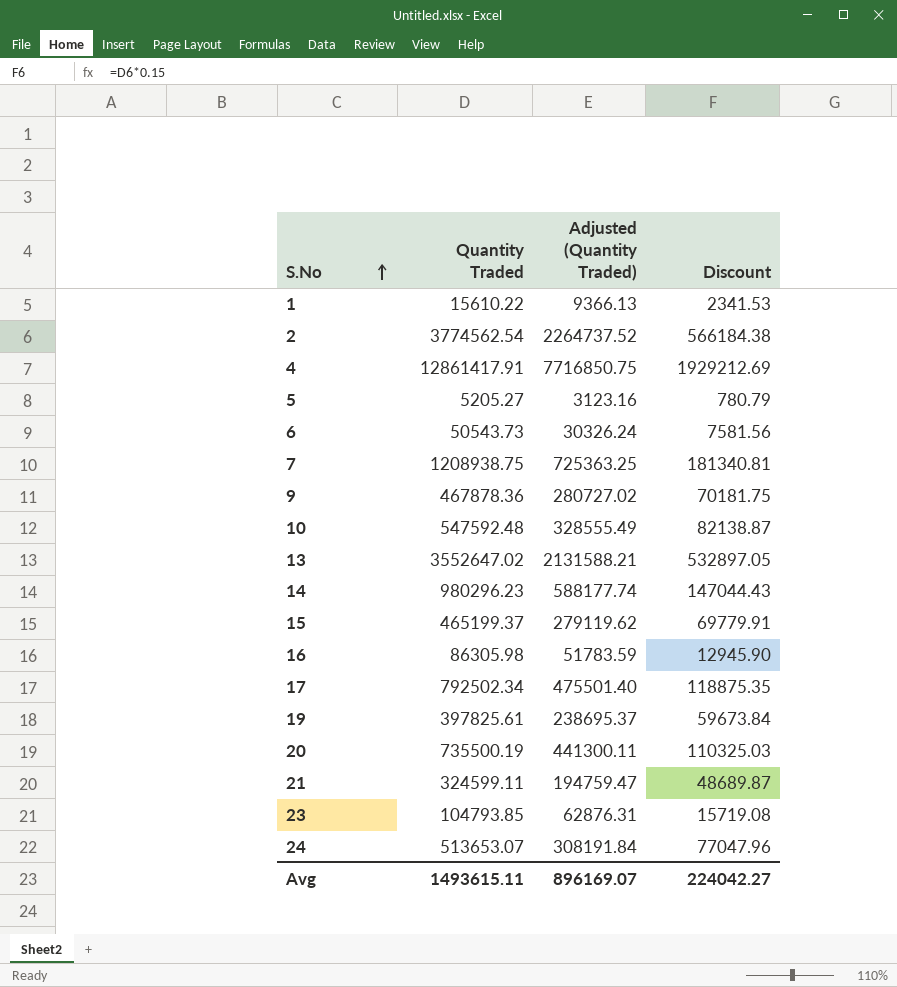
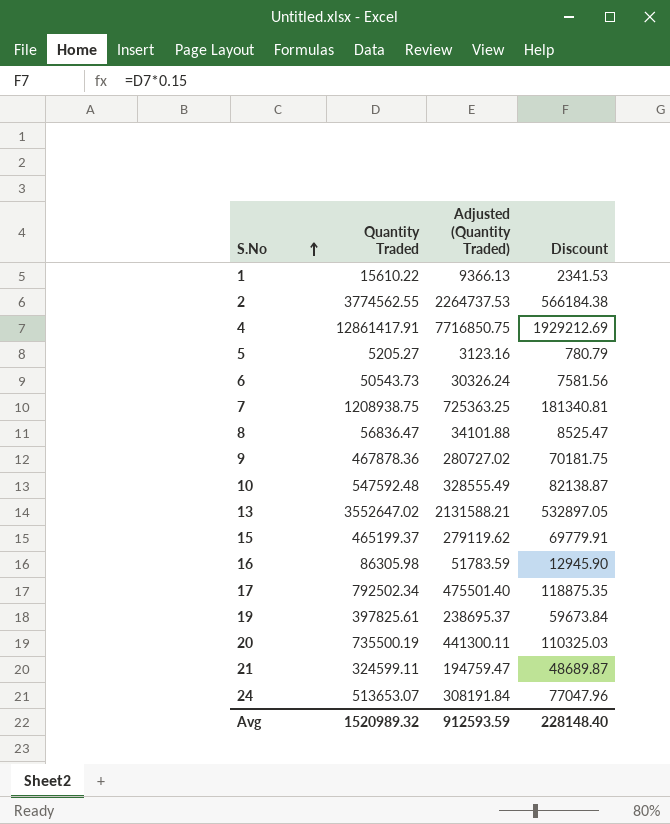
row 14: 980296.23 | 588177.74 | 147044.43 -> none
row 23: 104793.85 | 62876.31 | 15719.08 -> none
2 | Quantity Traded: 3774562.54 -> 3774562.55
2 | Adjusted (Quantity Traded): 2264737.52 -> 2264737.53
row 8: none -> 56836.47 | 34101.88 | 8525.47
Avg | Quantity Traded: 1493615.11 -> 1520989.32
Avg | Adjusted (Quantity Traded): 896169.07 -> 912593.59
Avg | Discount: 224042.27 -> 228148.40

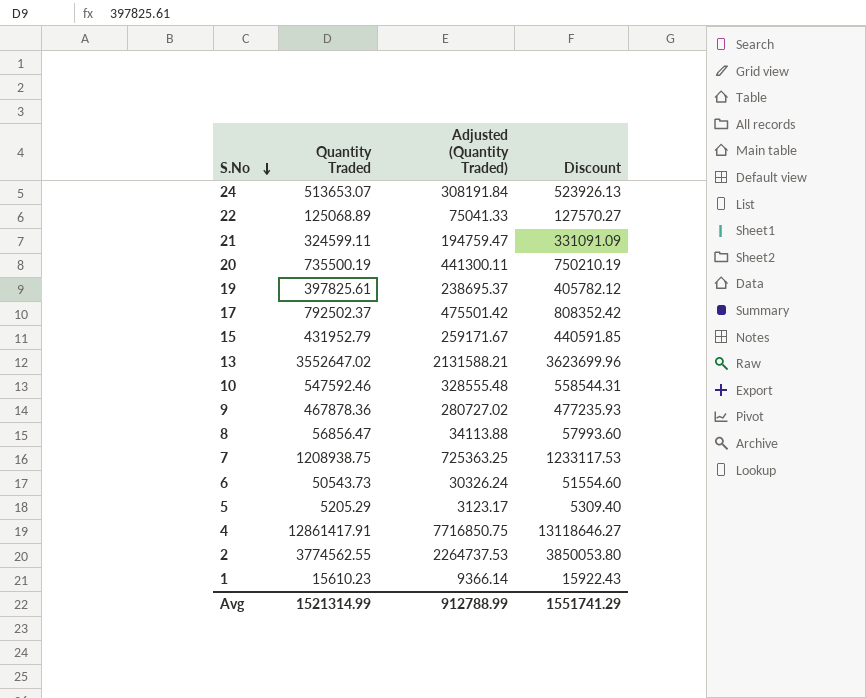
row order: S.No ascending -> S.No descending
column Discount | formula: [Quantity Traded] * 0.15 -> [Quantity Traded] * 1.02
row 16: 86305.98 | 51783.59 | 12945.90 -> none
row 22: none -> 125068.89 | 75041.33 | 127570.27
17 | Quantity Traded: 792502.34 -> 792502.37
17 | Adjusted (Quantity Traded): 475501.40 -> 475501.42
15 | Quantity Traded: 465199.37 -> 431952.79
15 | Adjusted (Quantity Traded): 279119.62 -> 259171.67
10 | Quantity Traded: 547592.48 -> 547592.46
10 | Adjusted (Quantity Traded): 328555.49 -> 328555.48
8 | Quantity Traded: 56836.47 -> 56856.47
8 | Adjusted (Quantity Traded): 34101.88 -> 34113.88
5 | Quantity Traded: 5205.27 -> 5205.29
5 | Adjusted (Quantity Traded): 3123.16 -> 3123.17
1 | Quantity Traded: 15610.22 -> 15610.23
1 | Adjusted (Quantity Traded): 9366.13 -> 9366.14
Avg | Quantity Traded: 1520989.32 -> 1521314.99
Avg | Adjusted (Quantity Traded): 912593.59 -> 912788.99
Avg | Discount: 228148.40 -> 1551741.29

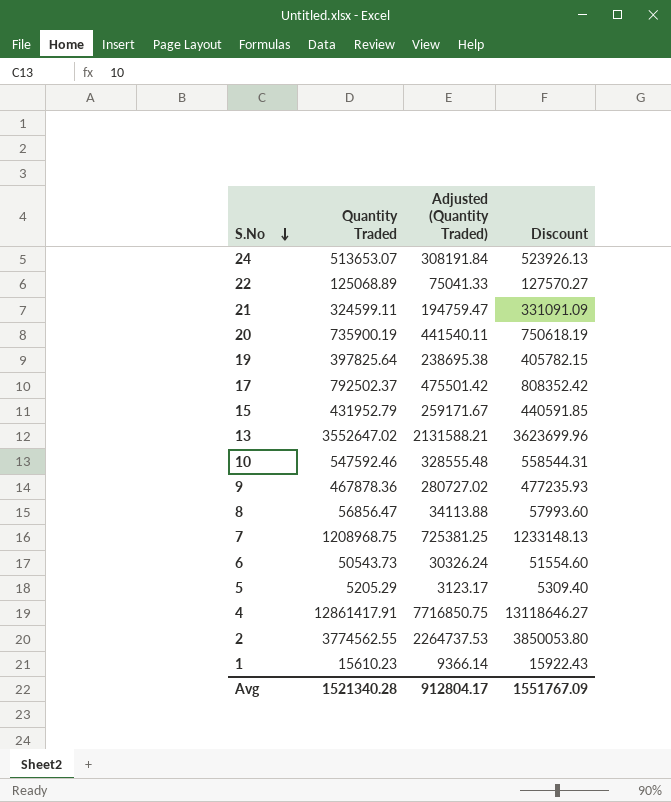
20 | Quantity Traded: 735500.19 -> 735900.19
20 | Adjusted (Quantity Traded): 441300.11 -> 441540.11
20 | Discount: 750210.19 -> 750618.19
19 | Quantity Traded: 397825.61 -> 397825.64
19 | Adjusted (Quantity Traded): 238695.37 -> 238695.38
19 | Discount: 405782.12 -> 405782.15
7 | Quantity Traded: 1208938.75 -> 1208968.75
7 | Adjusted (Quantity Traded): 725363.25 -> 725381.25
7 | Discount: 1233117.53 -> 1233148.13
Avg | Quantity Traded: 1521314.99 -> 1521340.28
Avg | Adjusted (Quantity Traded): 912788.99 -> 912804.17
Avg | Discount: 1551741.29 -> 1551767.09

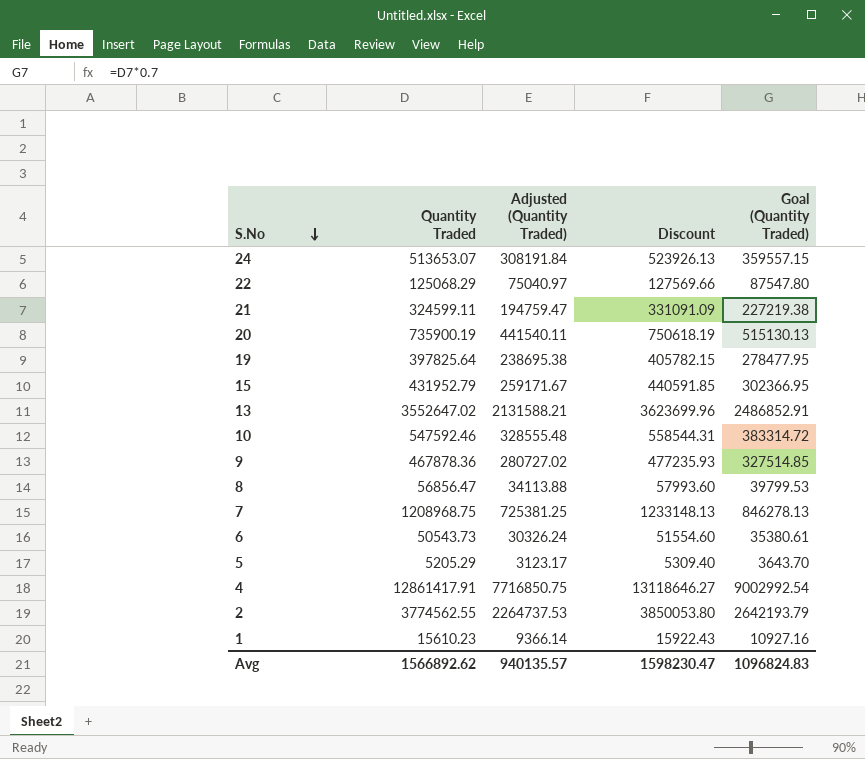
column Goal (Quantity Traded) | formula: none -> [Quantity Traded] * 0.7
row 17: 792502.37 | 475501.42 | 808352.42 -> none
22 | Quantity Traded: 125068.89 -> 125068.29
22 | Adjusted (Quantity Traded): 75041.33 -> 75040.97
22 | Discount: 127570.27 -> 127569.66
Avg | Quantity Traded: 1521340.28 -> 1566892.62
Avg | Adjusted (Quantity Traded): 912804.17 -> 940135.57
Avg | Discount: 1551767.09 -> 1598230.47

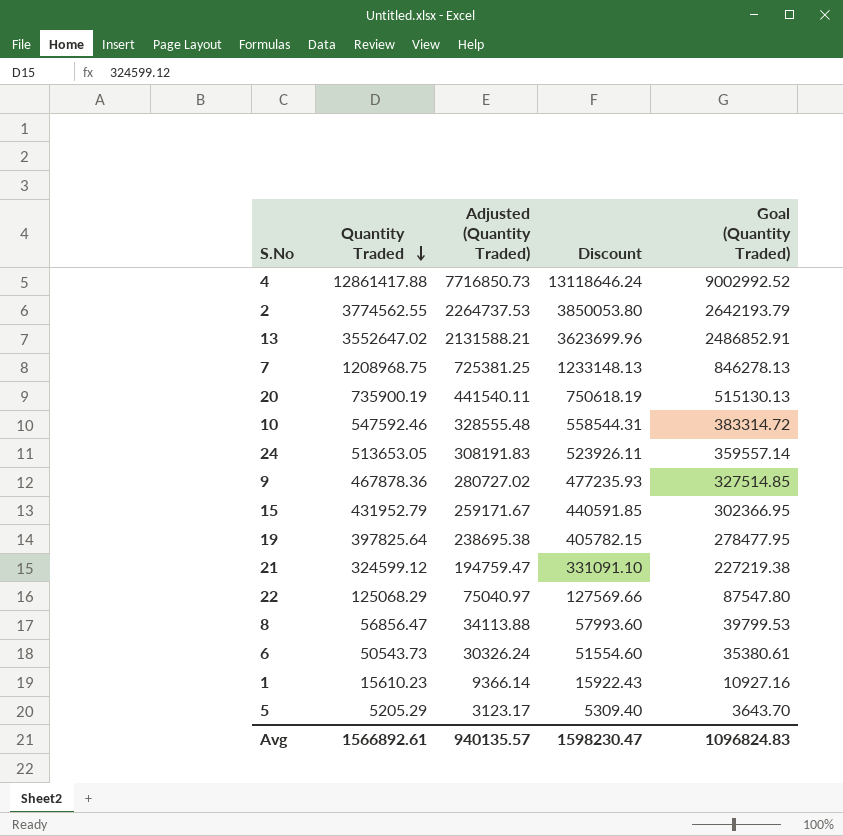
row order: S.No descending -> Quantity Traded descending
4 | Quantity Traded: 12861417.91 -> 12861417.88
4 | Adjusted (Quantity Traded): 7716850.75 -> 7716850.73
4 | Discount: 13118646.27 -> 13118646.24
4 | Goal (Quantity Traded): 9002992.54 -> 9002992.52
24 | Quantity Traded: 513653.07 -> 513653.05
24 | Adjusted (Quantity Traded): 308191.84 -> 308191.83
24 | Discount: 523926.13 -> 523926.11
24 | Goal (Quantity Traded): 359557.15 -> 359557.14
21 | Quantity Traded: 324599.11 -> 324599.12
21 | Discount: 331091.09 -> 331091.10
Avg | Quantity Traded: 1566892.62 -> 1566892.61

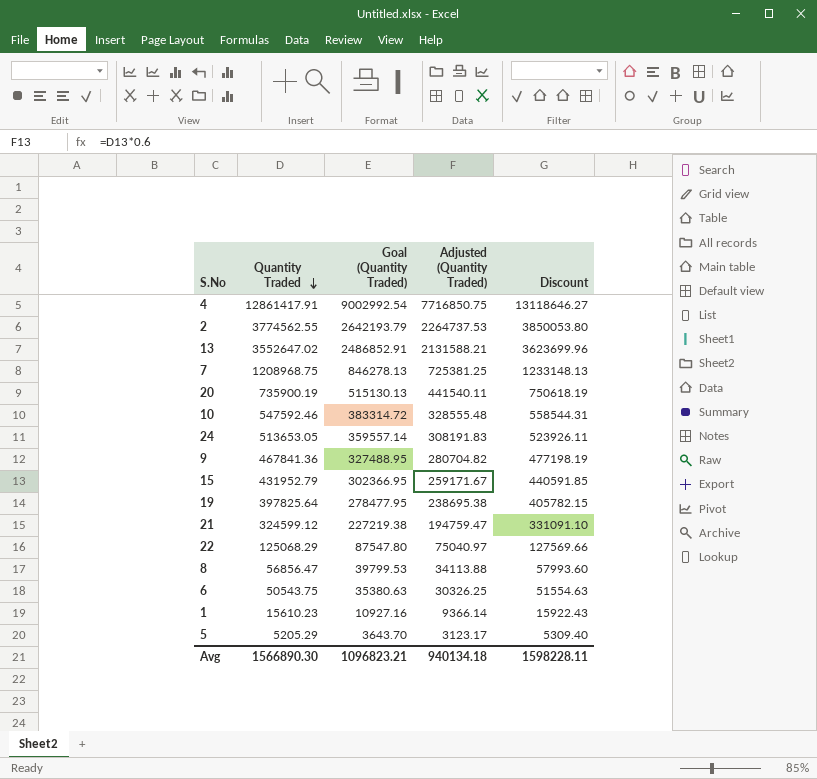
column Goal (Quantity Traded) | position: 5 -> 3
4 | Quantity Traded: 12861417.88 -> 12861417.91
4 | Goal (Quantity Traded): 9002992.52 -> 9002992.54
4 | Adjusted (Quantity Traded): 7716850.73 -> 7716850.75
4 | Discount: 13118646.24 -> 13118646.27
9 | Quantity Traded: 467878.36 -> 467841.36
9 | Goal (Quantity Traded): 327514.85 -> 327488.95
9 | Adjusted (Quantity Traded): 280727.02 -> 280704.82
9 | Discount: 477235.93 -> 477198.19
6 | Quantity Traded: 50543.73 -> 50543.75
6 | Goal (Quantity Traded): 35380.61 -> 35380.63
6 | Adjusted (Quantity Traded): 30326.24 -> 30326.25
6 | Discount: 51554.60 -> 51554.63
Avg | Quantity Traded: 1566892.61 -> 1566890.30
Avg | Goal (Quantity Traded): 1096824.83 -> 1096823.21
Avg | Adjusted (Quantity Traded): 940135.57 -> 940134.18
Avg | Discount: 1598230.47 -> 1598228.11

